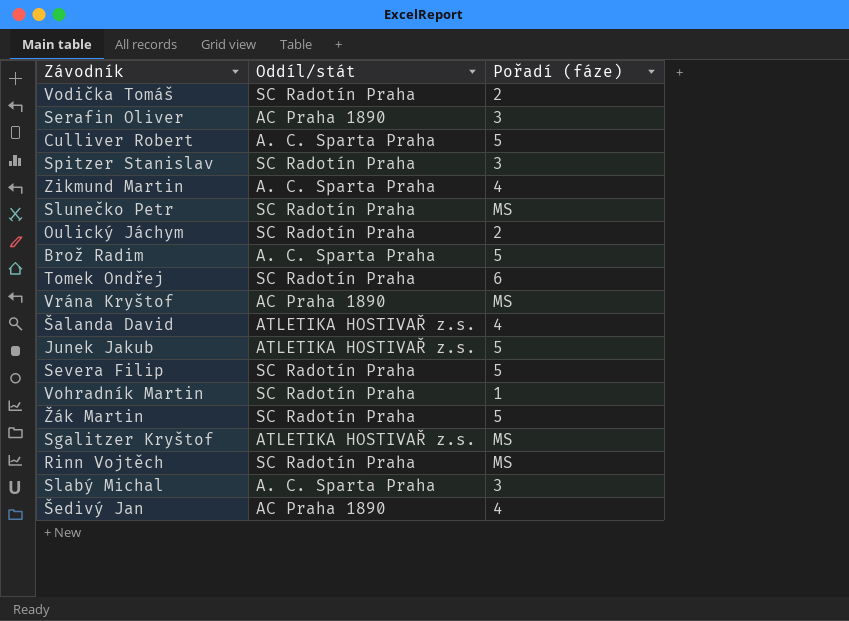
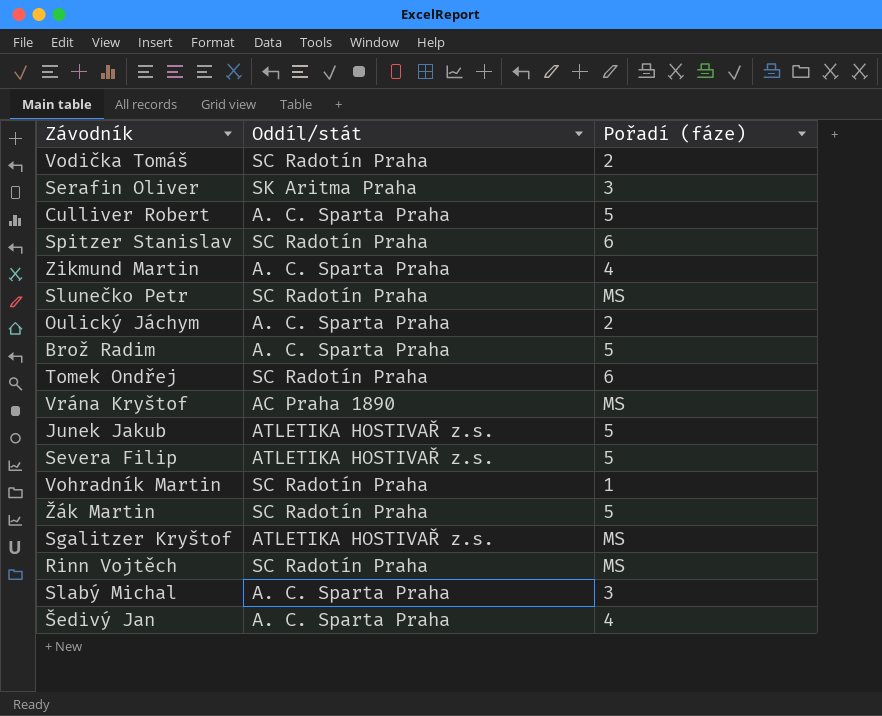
row Šalanda David: ATLETIKA HOSTIVAŘ z.s. | 4 -> none
Serafin Oliver | Oddíl/stát: AC Praha 1890 -> SK Aritma Praha
Spitzer Stanislav | Pořadí (fáze): 3 -> 6
Oulický Jáchym | Oddíl/stát: SC Radotín Praha -> A. C. Sparta Praha
Severa Filip | Oddíl/stát: SC Radotín Praha -> ATLETIKA HOSTIVAŘ z.s.
Šedivý Jan | Oddíl/stát: AC Praha 1890 -> A. C. Sparta Praha

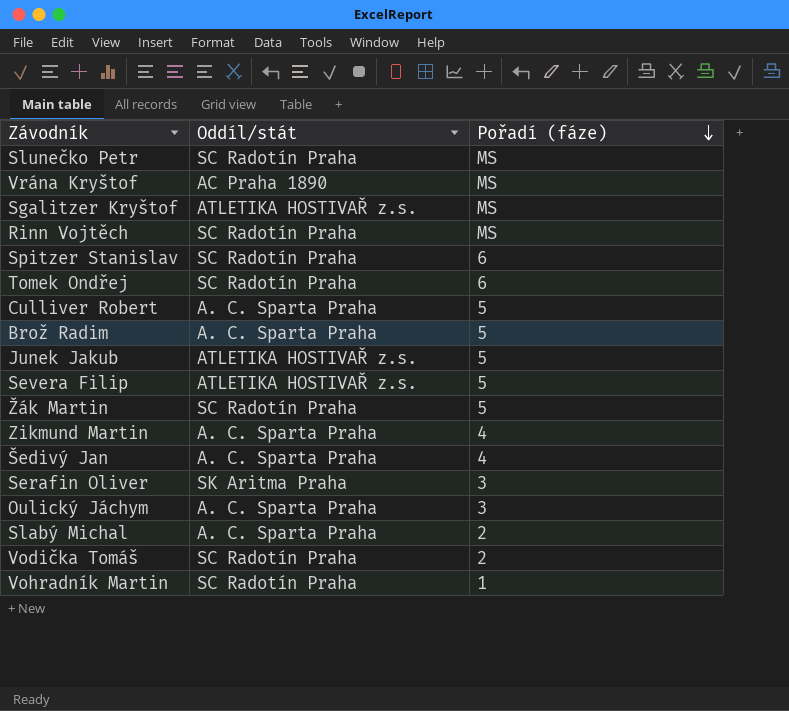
row order: none -> Pořadí (fáze) descending
Oulický Jáchym | Pořadí (fáze): 2 -> 3
Slabý Michal | Pořadí (fáze): 3 -> 2

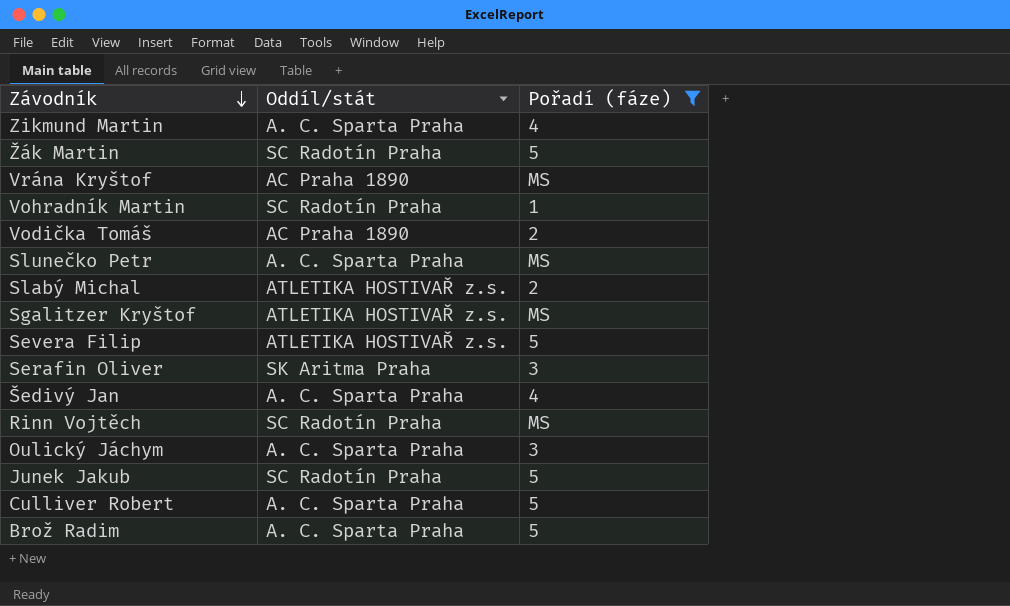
filter: none -> Pořadí (fáze) != 6
row order: Pořadí (fáze) descending -> Závodník descending
Vodička Tomáš | Oddíl/stát: SC Radotín Praha -> AC Praha 1890
Slunečko Petr | Oddíl/stát: SC Radotín Praha -> A. C. Sparta Praha
Slabý Michal | Oddíl/stát: A. C. Sparta Praha -> ATLETIKA HOSTIVAŘ z.s.
Junek Jakub | Oddíl/stát: ATLETIKA HOSTIVAŘ z.s. -> SC Radotín Praha

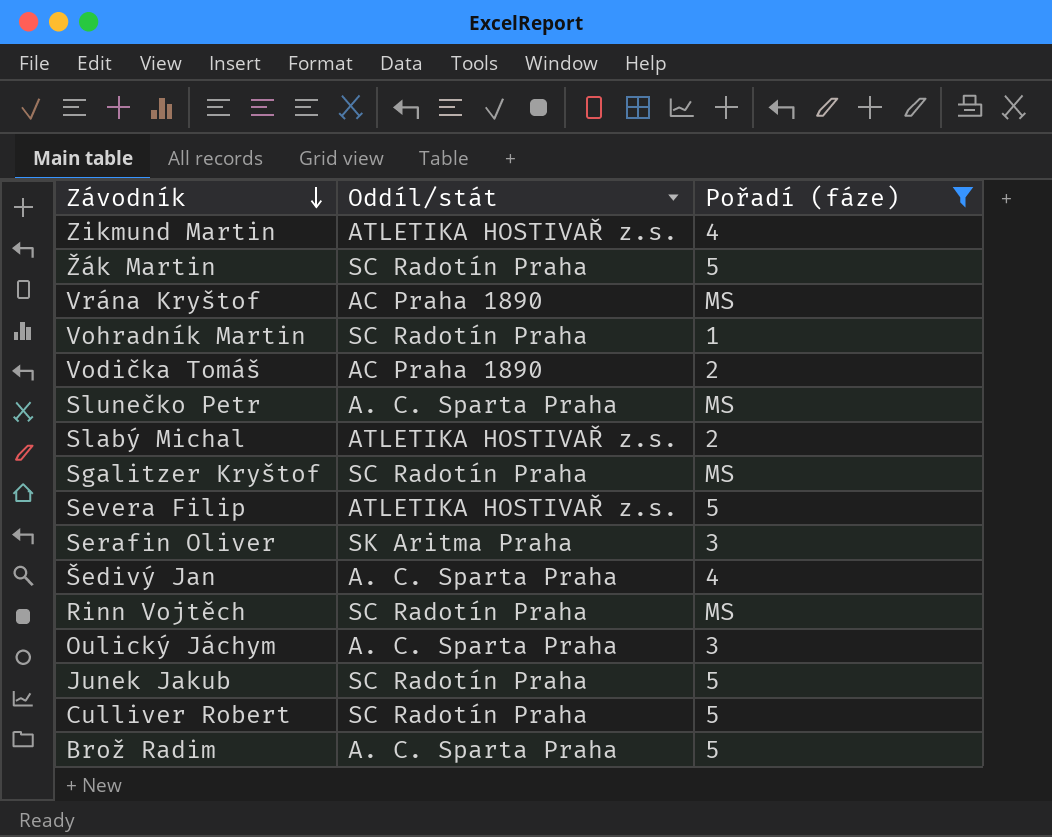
Zikmund Martin | Oddíl/stát: A. C. Sparta Praha -> ATLETIKA HOSTIVAŘ z.s.
Sgalitzer Kryštof | Oddíl/stát: ATLETIKA HOSTIVAŘ z.s. -> SC Radotín Praha
Culliver Robert | Oddíl/stát: A. C. Sparta Praha -> SC Radotín Praha

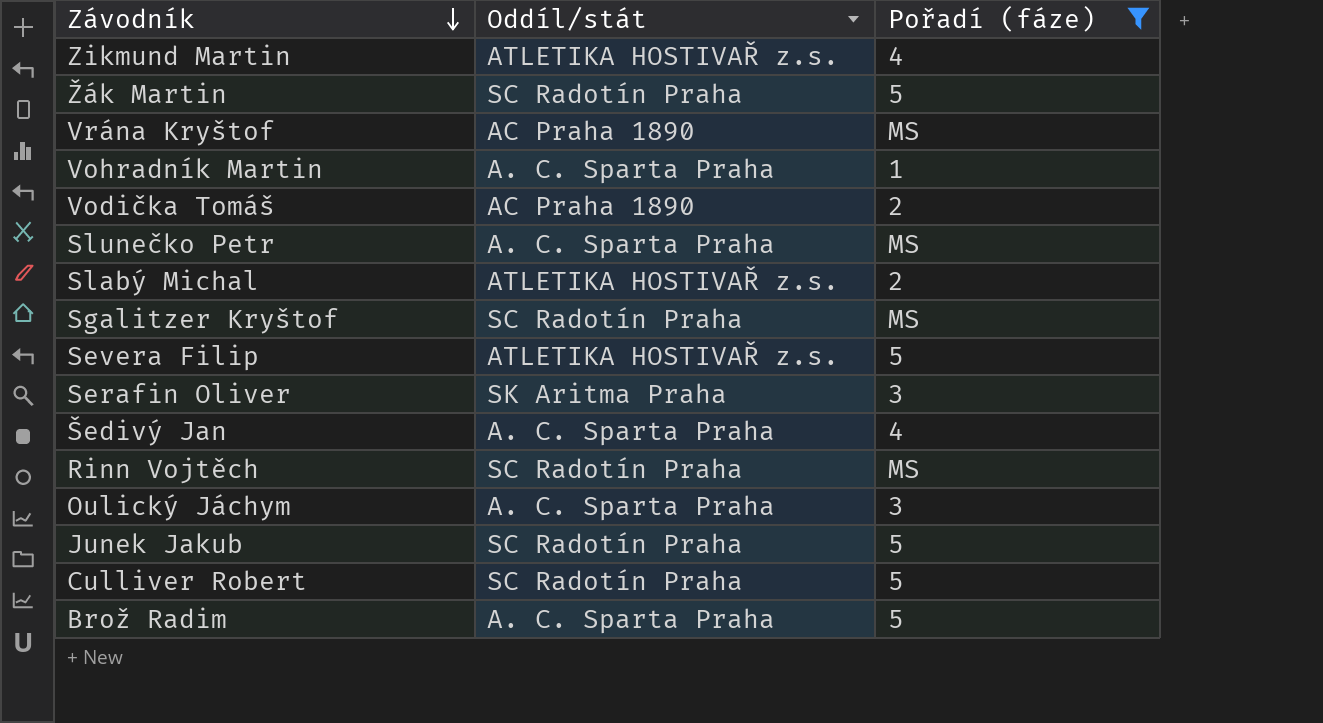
Vohradník Martin | Oddíl/stát: SC Radotín Praha -> A. C. Sparta Praha

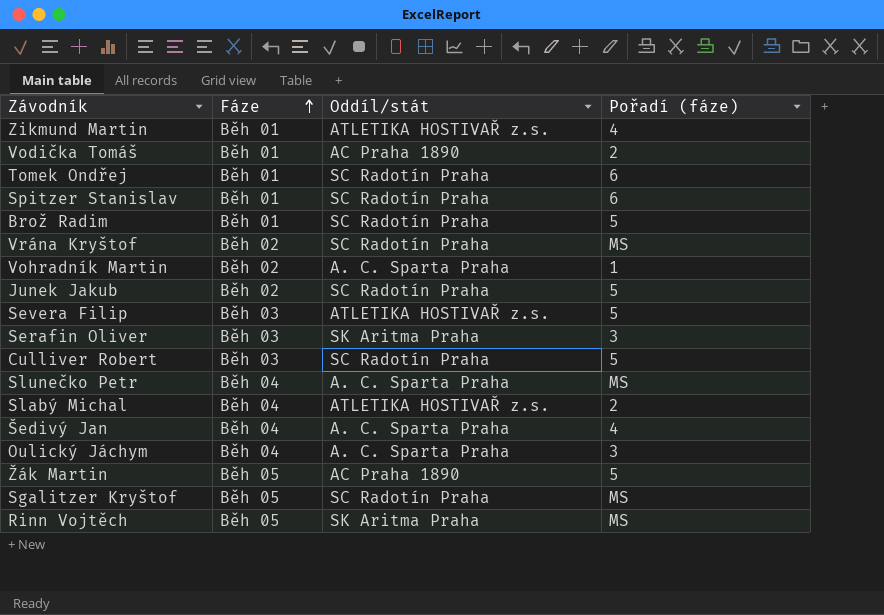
filter: Pořadí (fáze) != 6 -> none
row order: Závodník descending -> Fáze ascending
column Fáze | position: none -> 2
Brož Radim | Oddíl/stát: A. C. Sparta Praha -> SC Radotín Praha
Vrána Kryštof | Oddíl/stát: AC Praha 1890 -> SC Radotín Praha
Žák Martin | Oddíl/stát: SC Radotín Praha -> AC Praha 1890
Rinn Vojtěch | Oddíl/stát: SC Radotín Praha -> SK Aritma Praha

